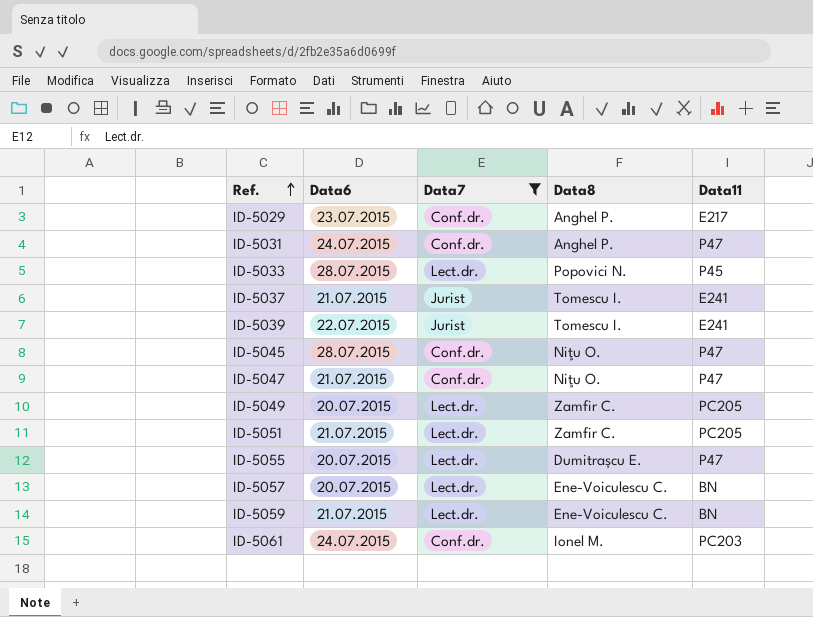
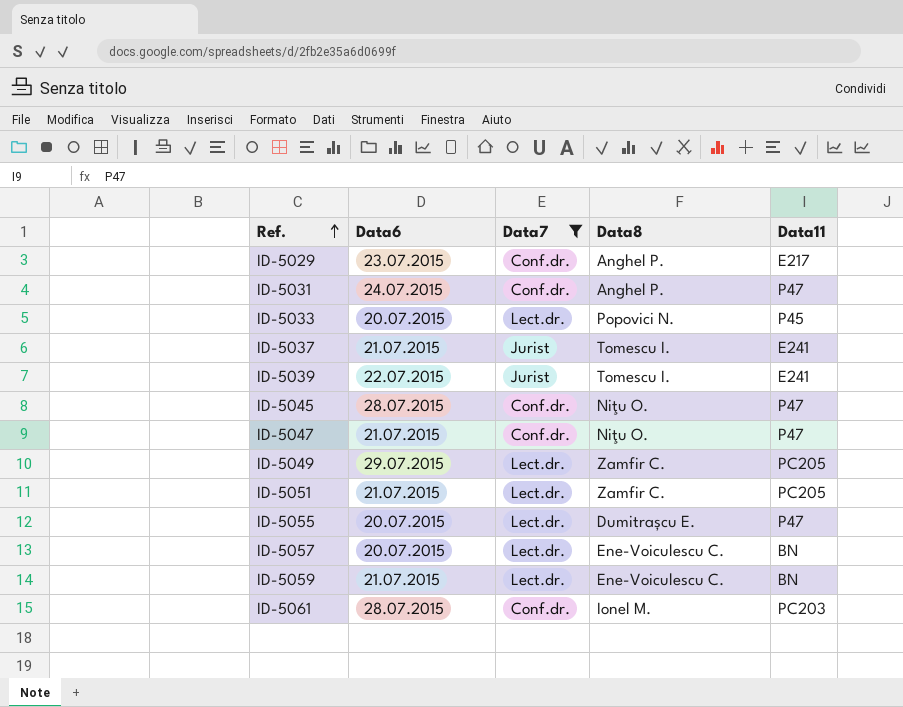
ID-5033 | Data6: 28.07.2015 -> 20.07.2015
ID-5049 | Data6: 20.07.2015 -> 29.07.2015
ID-5061 | Data6: 24.07.2015 -> 28.07.2015

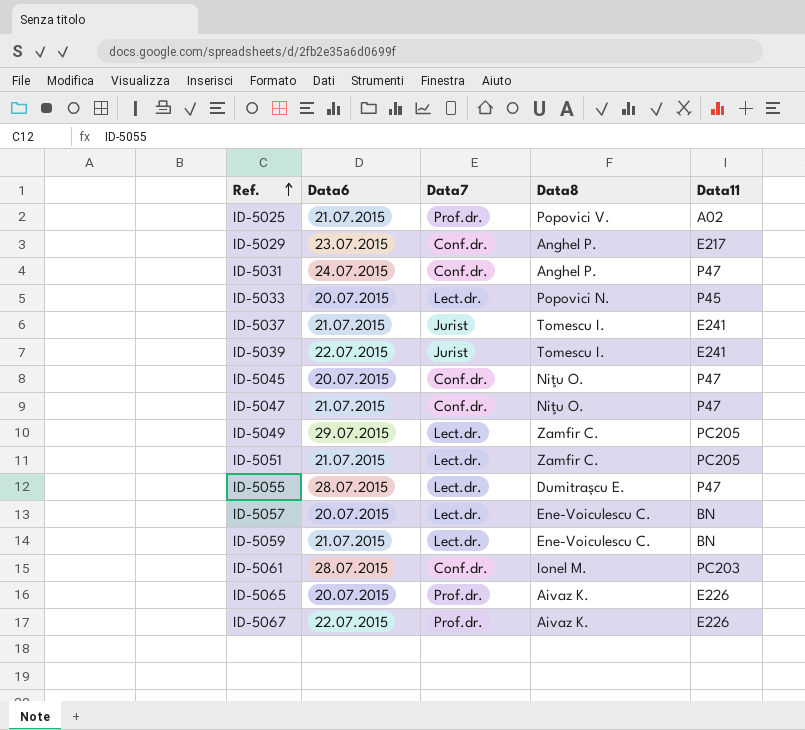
filter: Data7 != Prof.dr. -> none
ID-5045 | Data6: 28.07.2015 -> 20.07.2015
ID-5055 | Data6: 20.07.2015 -> 28.07.2015

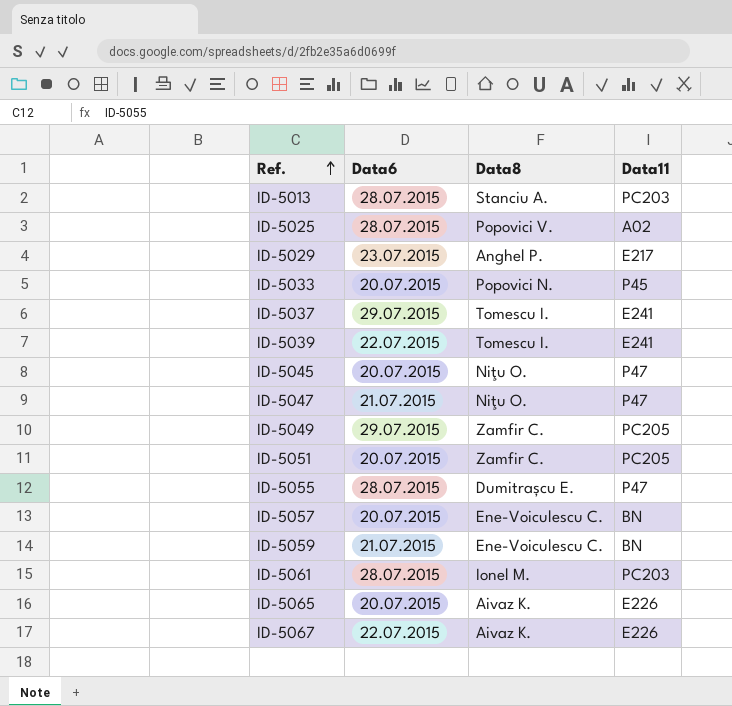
column Data7 | position: 3 -> none
row ID-5031: 24.07.2015 | Conf.dr. | Anghel P. | P47 -> none
row ID-5013: none -> 28.07.2015 | Stanciu A. | PC203
ID-5025 | Data6: 21.07.2015 -> 28.07.2015
ID-5037 | Data6: 21.07.2015 -> 29.07.2015
ID-5051 | Data6: 21.07.2015 -> 20.07.2015

